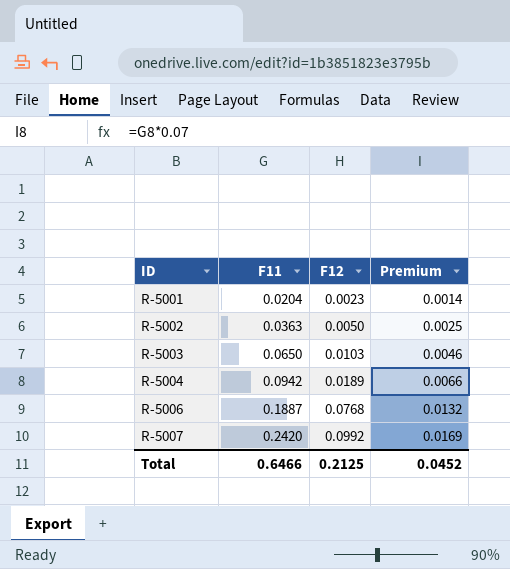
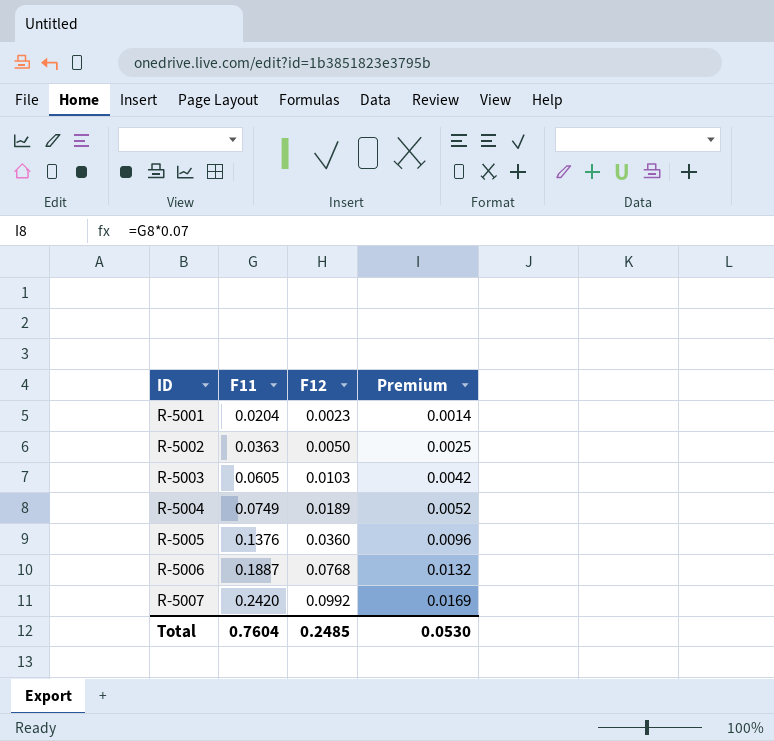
R-5003 | F11: 0.0650 -> 0.0605
R-5003 | Premium: 0.0046 -> 0.0042
R-5004 | F11: 0.0942 -> 0.0749
R-5004 | Premium: 0.0066 -> 0.0052
row R-5005: none -> 0.1376 | 0.0360 | 0.0096
Total | F11: 0.6466 -> 0.7604
Total | F12: 0.2125 -> 0.2485
Total | Premium: 0.0452 -> 0.0530

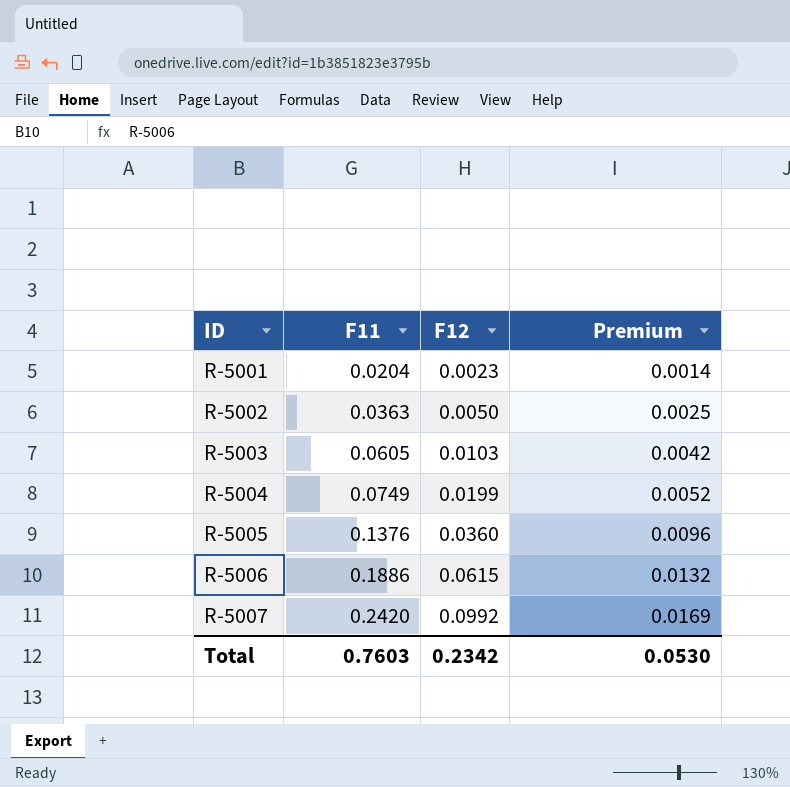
R-5004 | F12: 0.0189 -> 0.0199
R-5006 | F11: 0.1887 -> 0.1886
R-5006 | F12: 0.0768 -> 0.0615
Total | F11: 0.7604 -> 0.7603
Total | F12: 0.2485 -> 0.2342

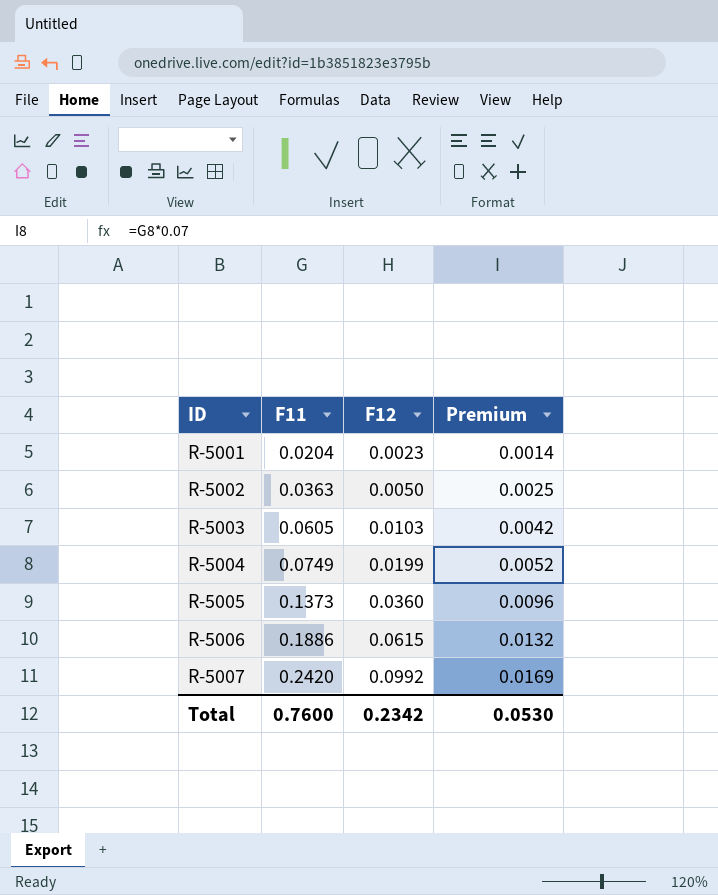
R-5005 | F11: 0.1376 -> 0.1373
Total | F11: 0.7603 -> 0.7600

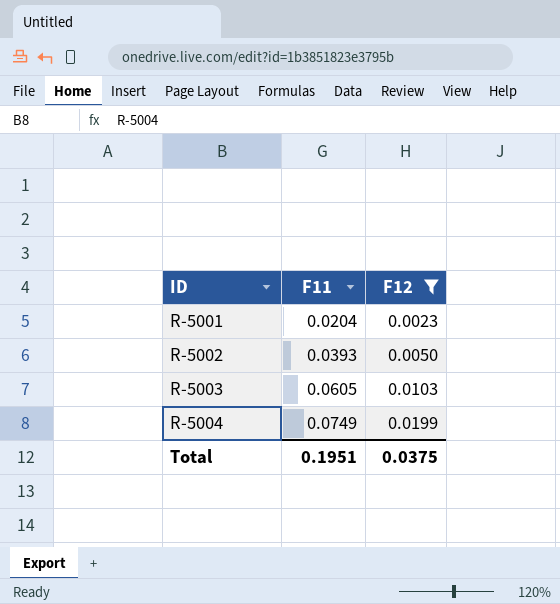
filter: none -> F12 <= 0.0199
column Premium | formula: [F11] * 0.07 -> none
R-5002 | F11: 0.0363 -> 0.0393
Total | F11: 0.7600 -> 0.1951
Total | F12: 0.2342 -> 0.0375

